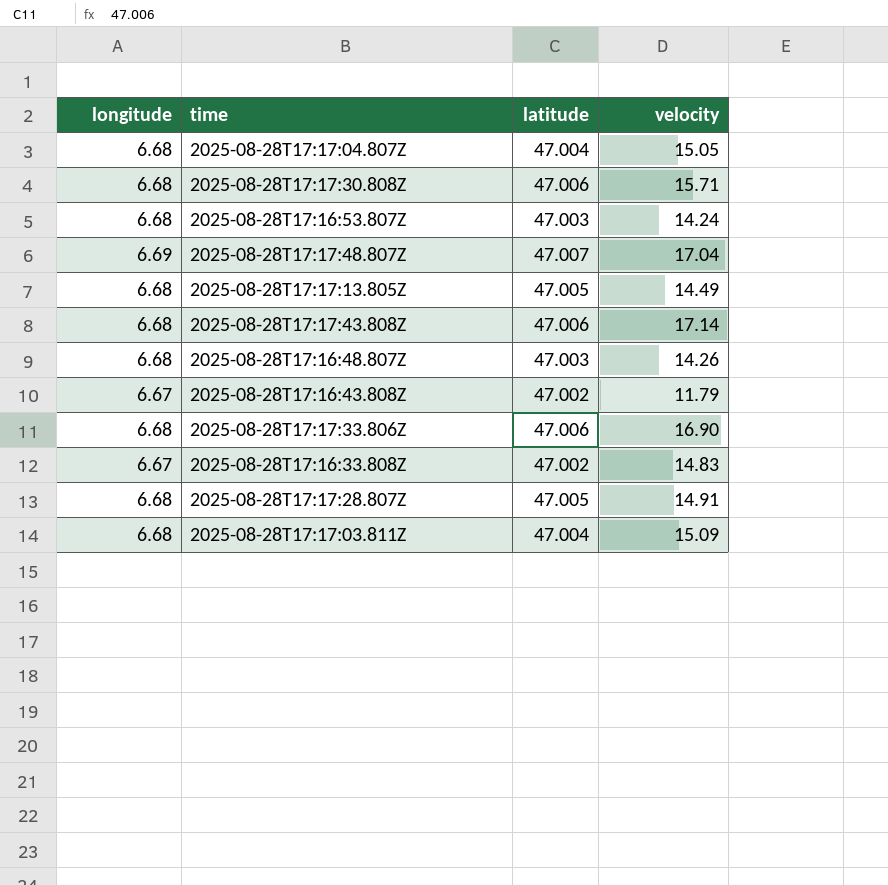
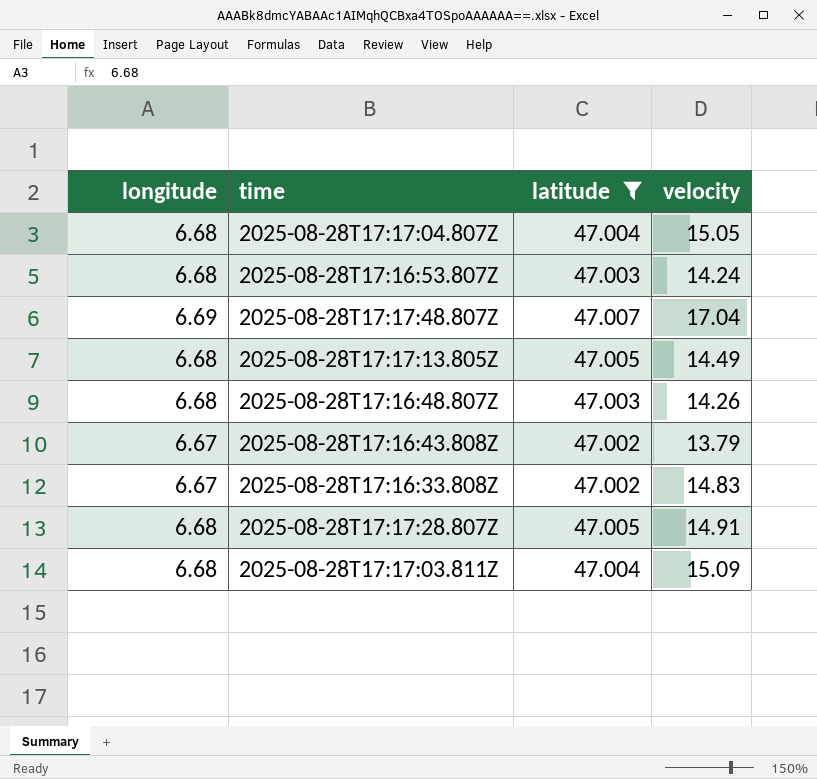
filter: none -> latitude != 47.006
2025-08-28T17:16:43.808Z | velocity: 11.79 -> 13.79

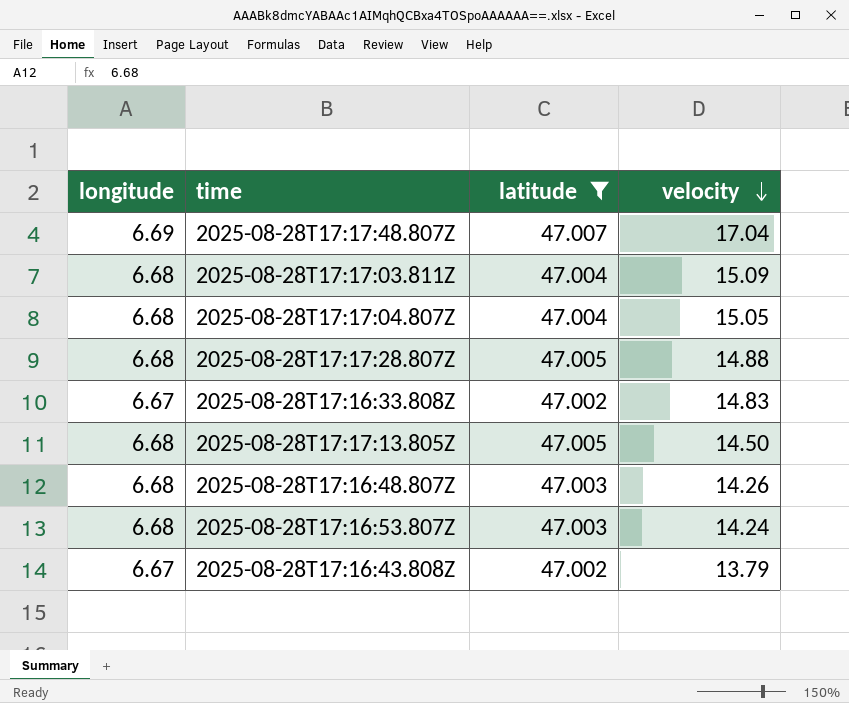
row order: none -> velocity descending
2025-08-28T17:17:28.807Z | velocity: 14.91 -> 14.88
2025-08-28T17:17:13.805Z | velocity: 14.49 -> 14.50

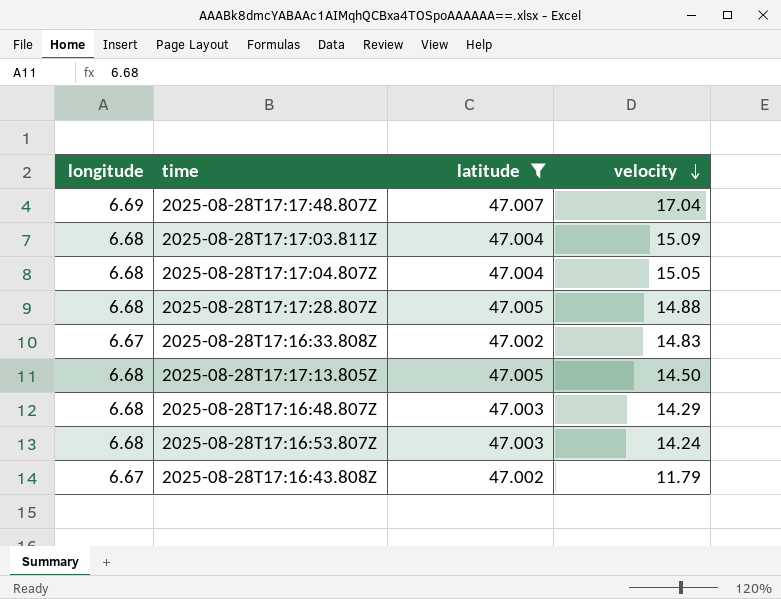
2025-08-28T17:16:48.807Z | velocity: 14.26 -> 14.29
2025-08-28T17:16:43.808Z | velocity: 13.79 -> 11.79

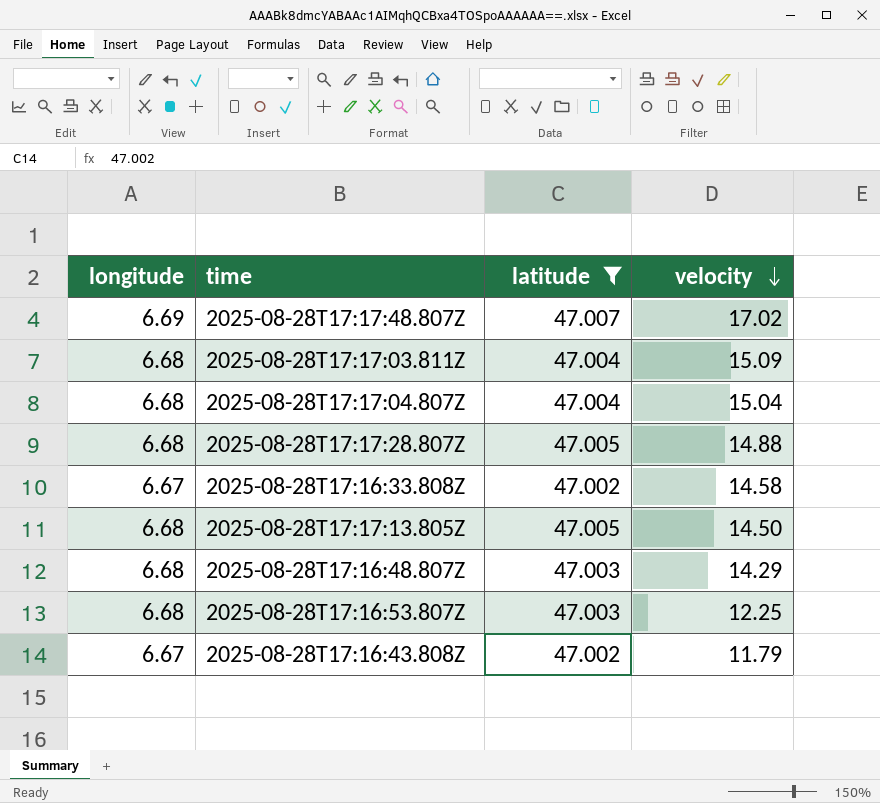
2025-08-28T17:17:48.807Z | velocity: 17.04 -> 17.02
2025-08-28T17:17:04.807Z | velocity: 15.05 -> 15.04
2025-08-28T17:16:33.808Z | velocity: 14.83 -> 14.58
2025-08-28T17:16:53.807Z | velocity: 14.24 -> 12.25

